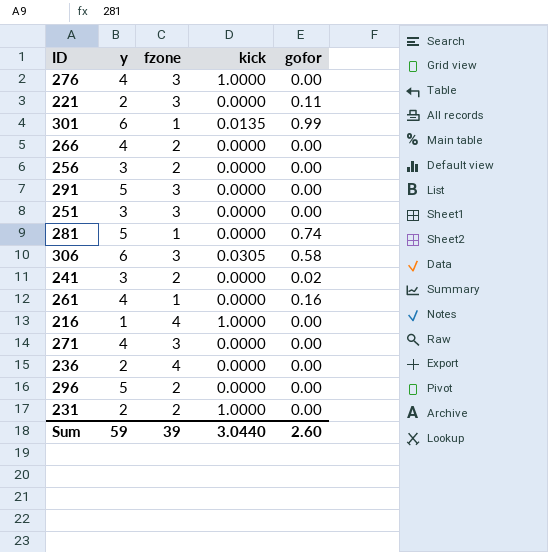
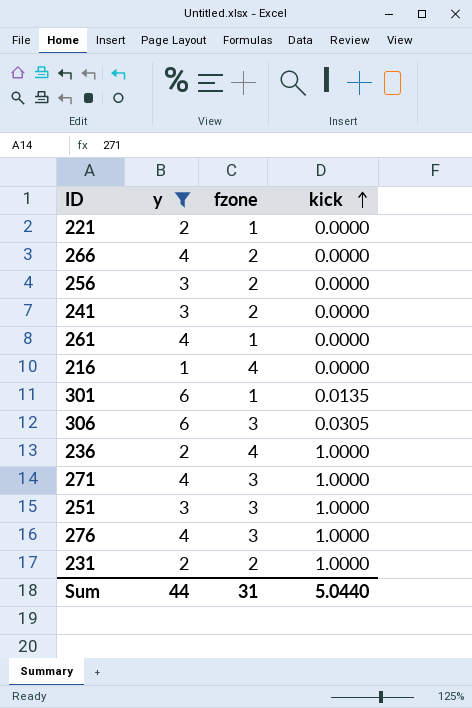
filter: none -> y != 5
row order: none -> kick ascending
column gofor | position: 5 -> none
221 | fzone: 3 -> 1
216 | kick: 1.0000 -> 0.0000
236 | kick: 0.0000 -> 1.0000
271 | kick: 0.0000 -> 1.0000
251 | kick: 0.0000 -> 1.0000
Sum | y: 59 -> 44
Sum | fzone: 39 -> 31
Sum | kick: 3.0440 -> 5.0440

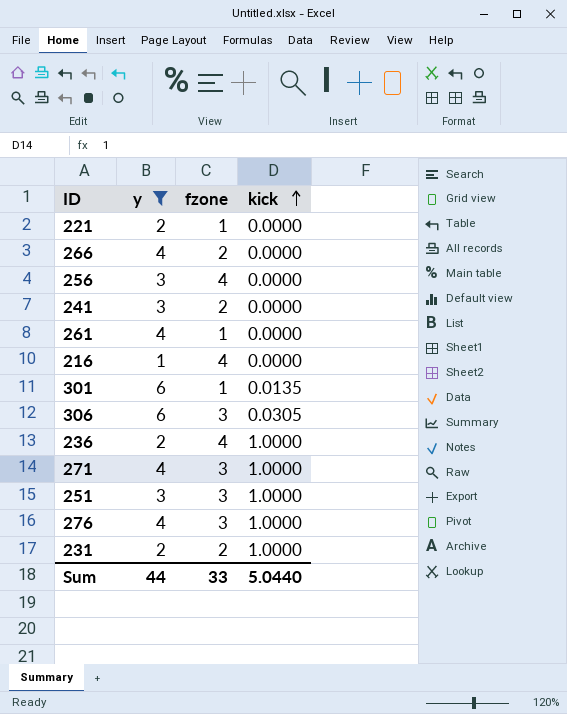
256 | fzone: 2 -> 4
Sum | fzone: 31 -> 33

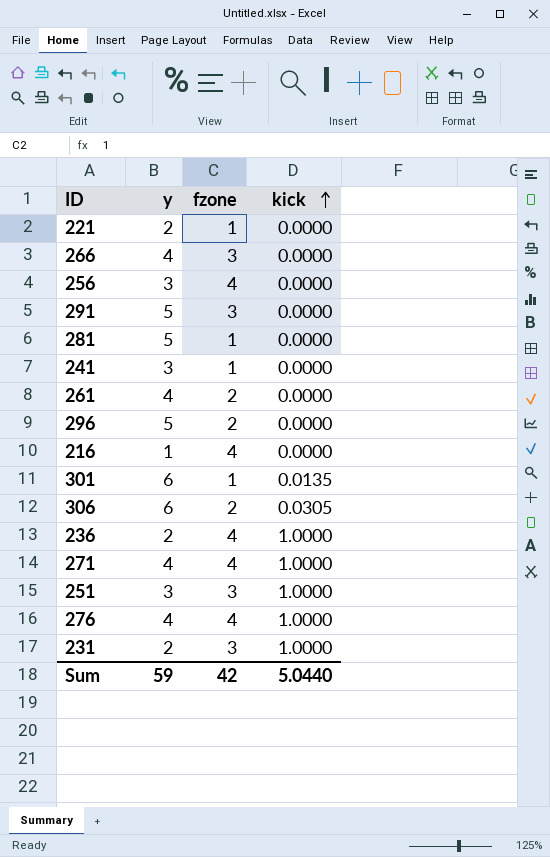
filter: y != 5 -> none
266 | fzone: 2 -> 3
241 | fzone: 2 -> 1
261 | fzone: 1 -> 2
306 | fzone: 3 -> 2
271 | fzone: 3 -> 4
276 | fzone: 3 -> 4
231 | fzone: 2 -> 3
Sum | y: 44 -> 59
Sum | fzone: 33 -> 42

